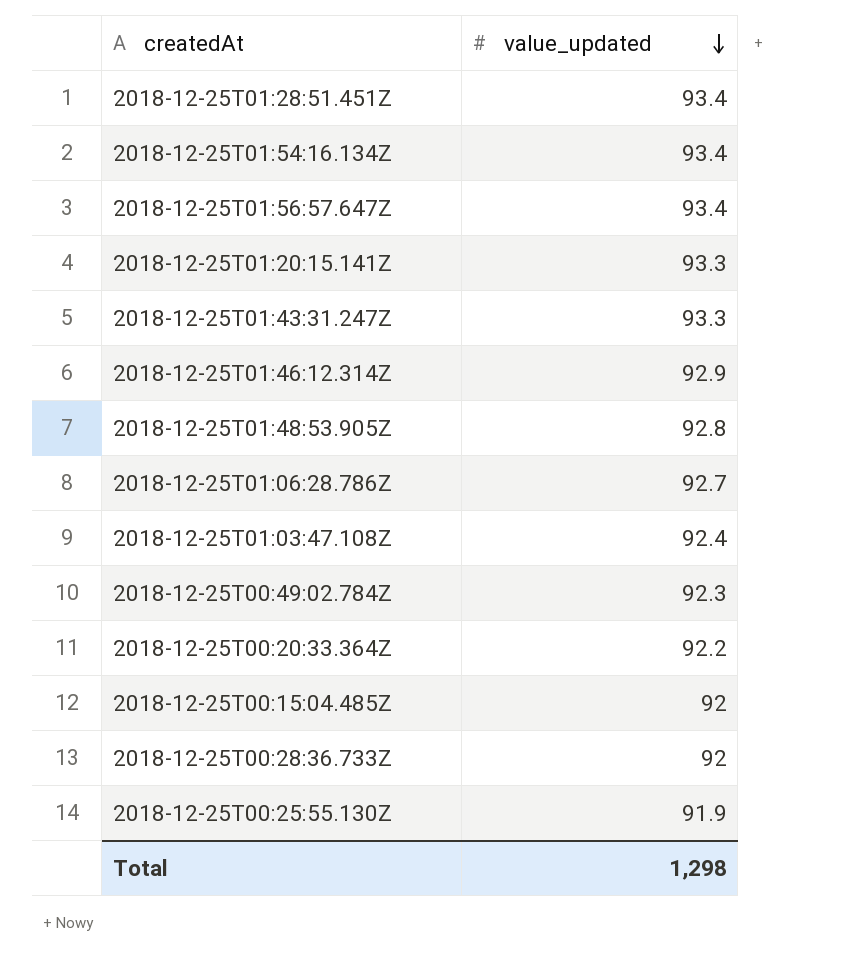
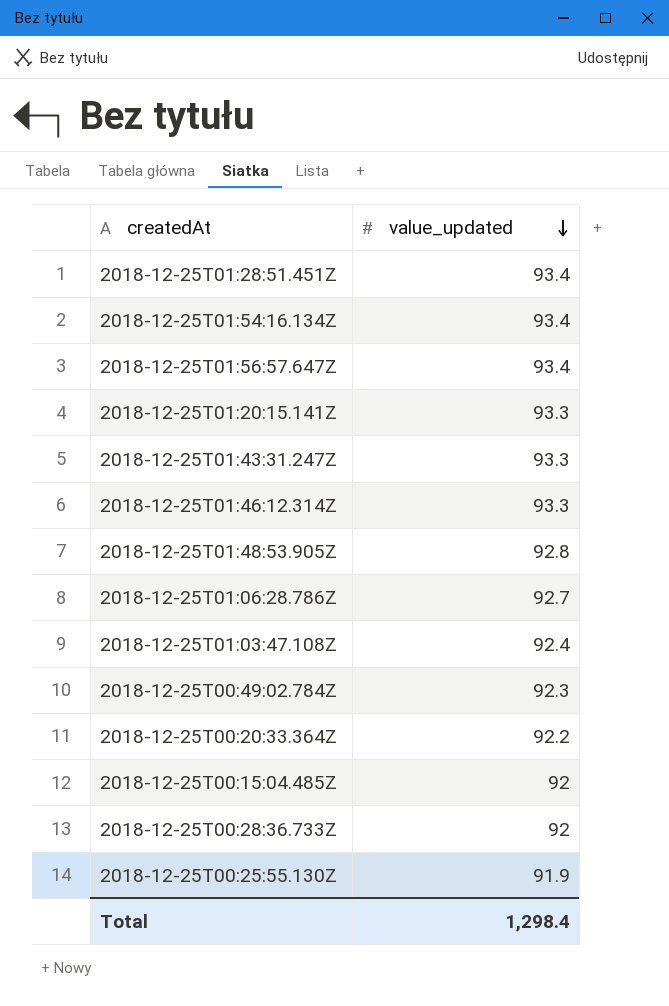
2018-12-25T01:46:12.314Z | value_updated: 92.9 -> 93.3
Total | value_updated: 1,298 -> 1,298.4

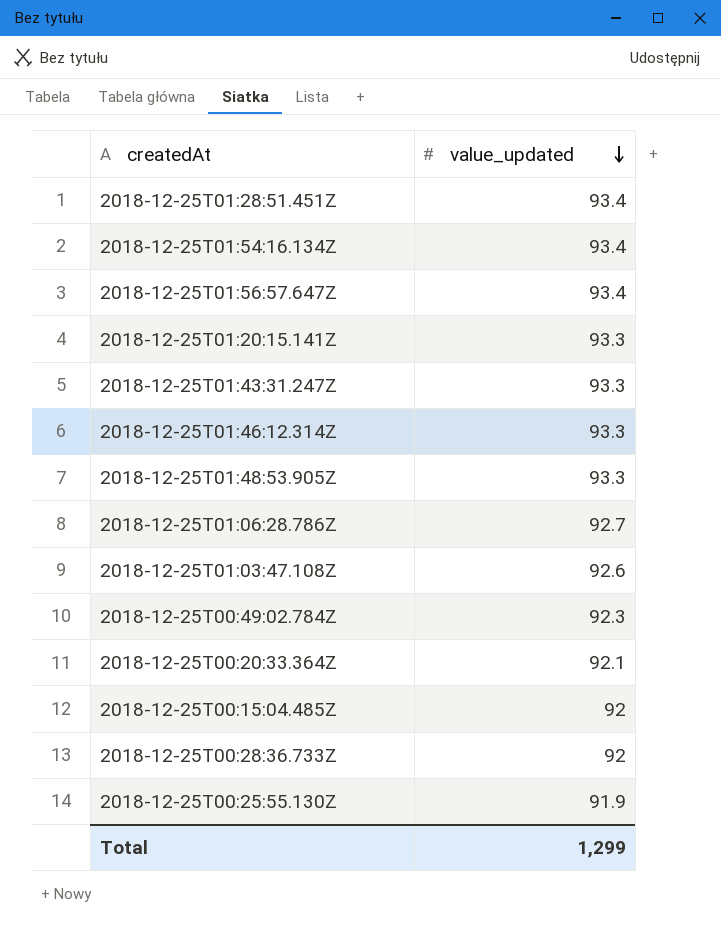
2018-12-25T01:48:53.905Z | value_updated: 92.8 -> 93.3
2018-12-25T01:03:47.108Z | value_updated: 92.4 -> 92.6
2018-12-25T00:20:33.364Z | value_updated: 92.2 -> 92.1
Total | value_updated: 1,298.4 -> 1,299

